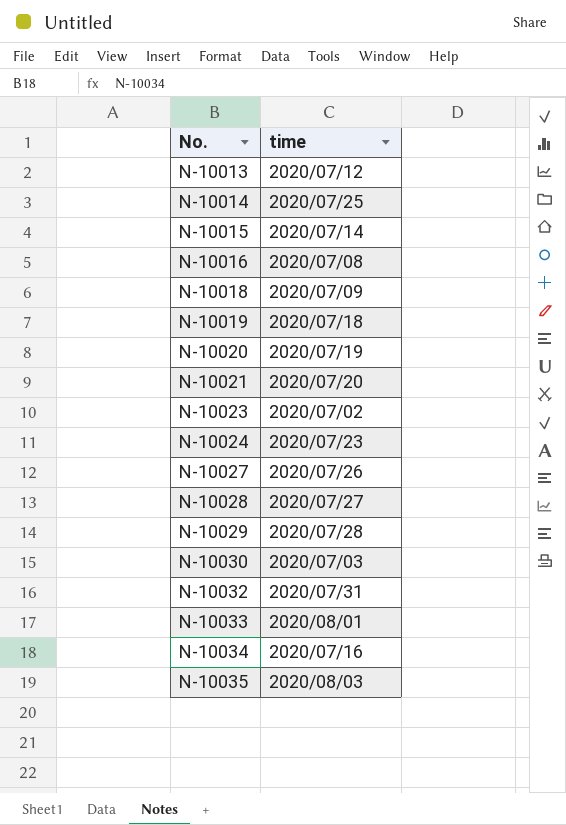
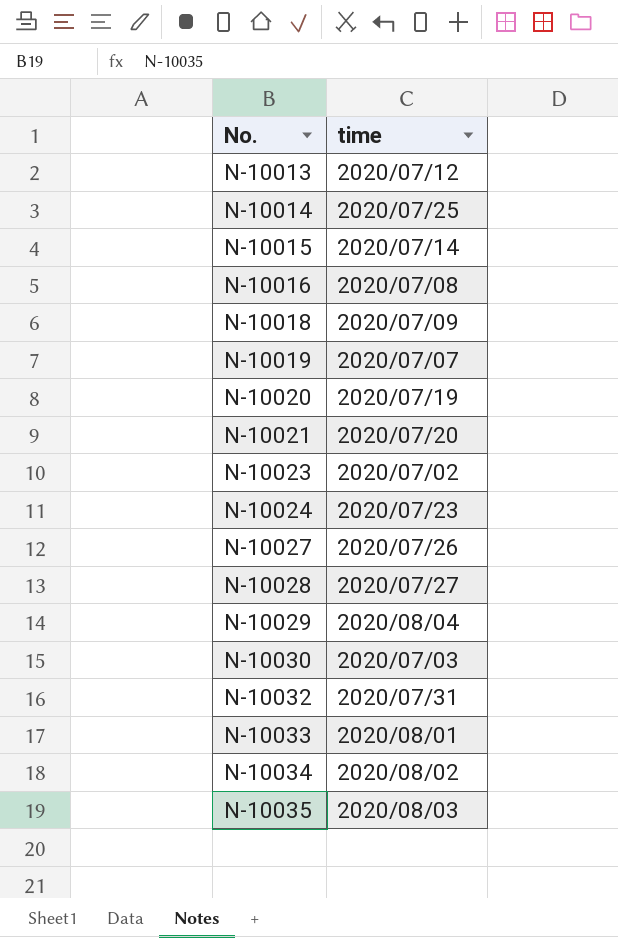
N-10019 | time: 2020/07/18 -> 2020/07/07
N-10029 | time: 2020/07/28 -> 2020/08/04
N-10034 | time: 2020/07/16 -> 2020/08/02

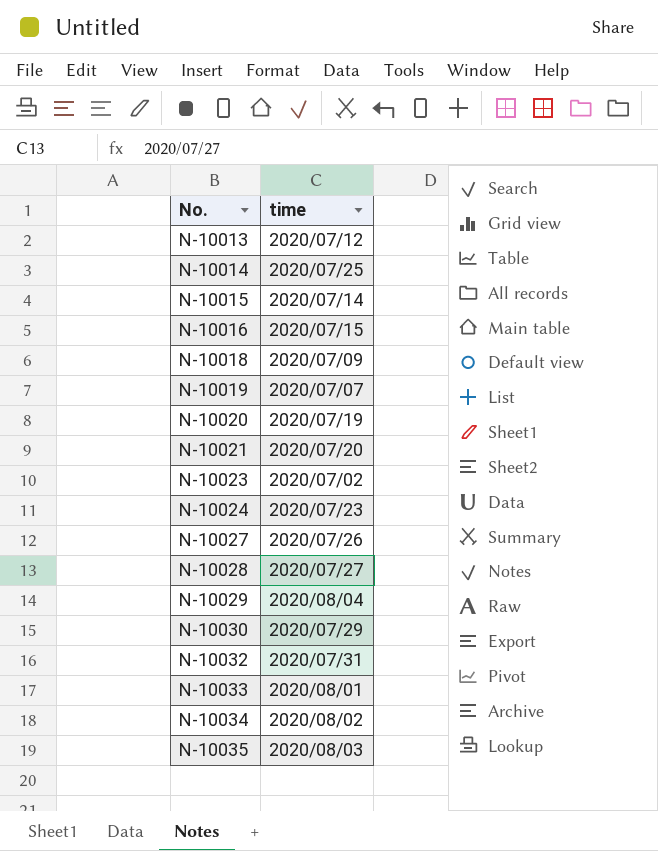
N-10016 | time: 2020/07/08 -> 2020/07/15
N-10030 | time: 2020/07/03 -> 2020/07/29

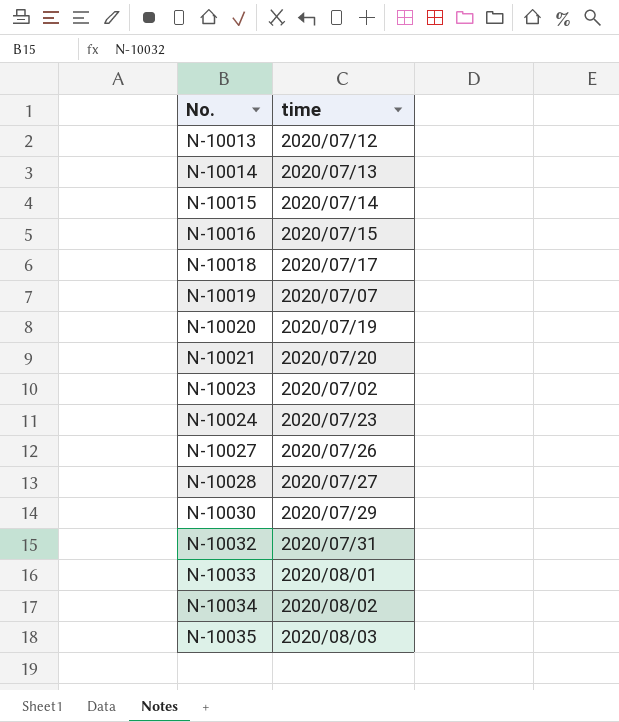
row N-10029: 2020/08/04 -> none
N-10014 | time: 2020/07/25 -> 2020/07/13
N-10018 | time: 2020/07/09 -> 2020/07/17

